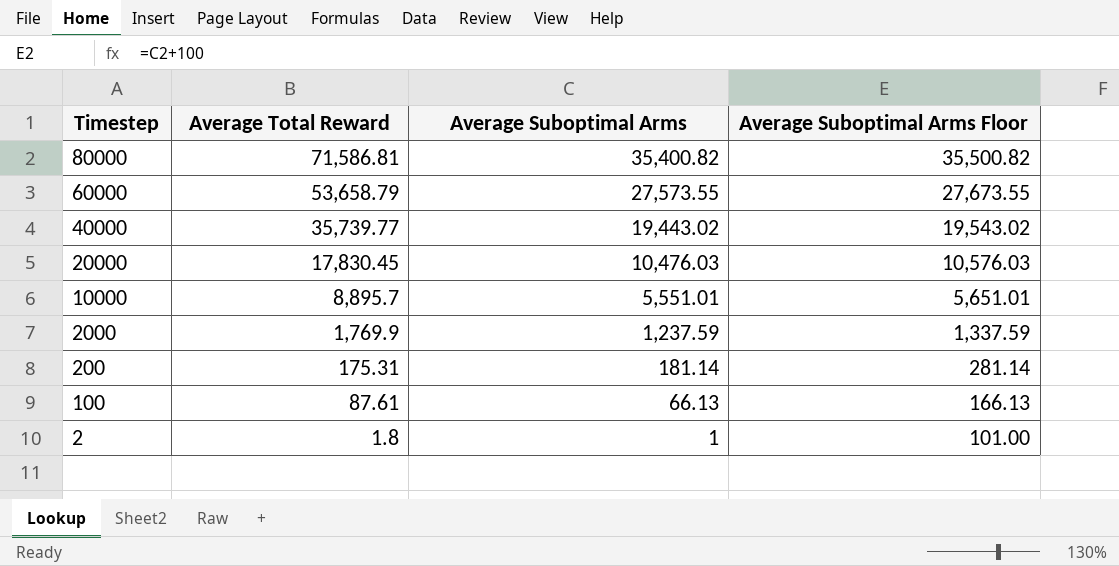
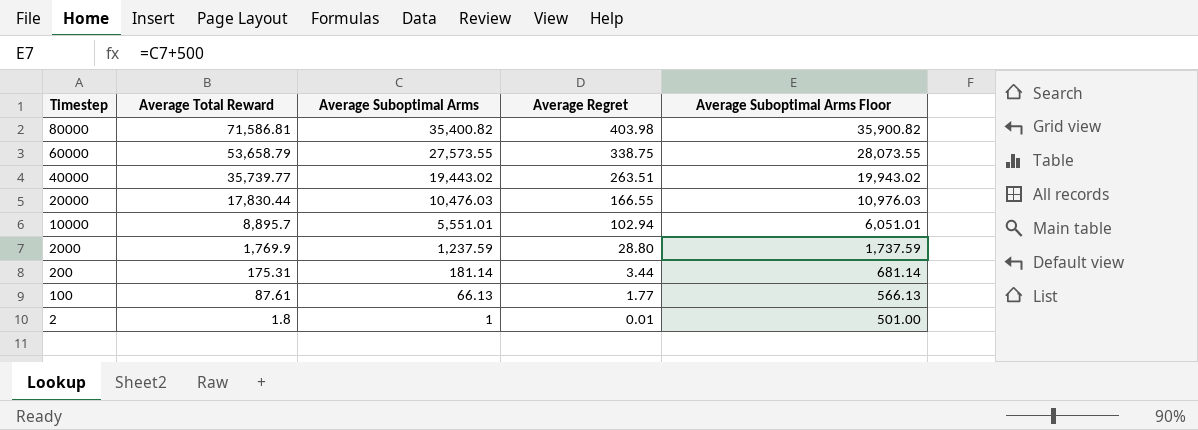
column Average Regret | position: none -> 4
column Average Suboptimal Arms Floor | formula: [Average Suboptimal Arms] + 100 -> [Average Suboptimal Arms] + 500
20000 | Average Total Reward: 17,830.45 -> 17,830.44

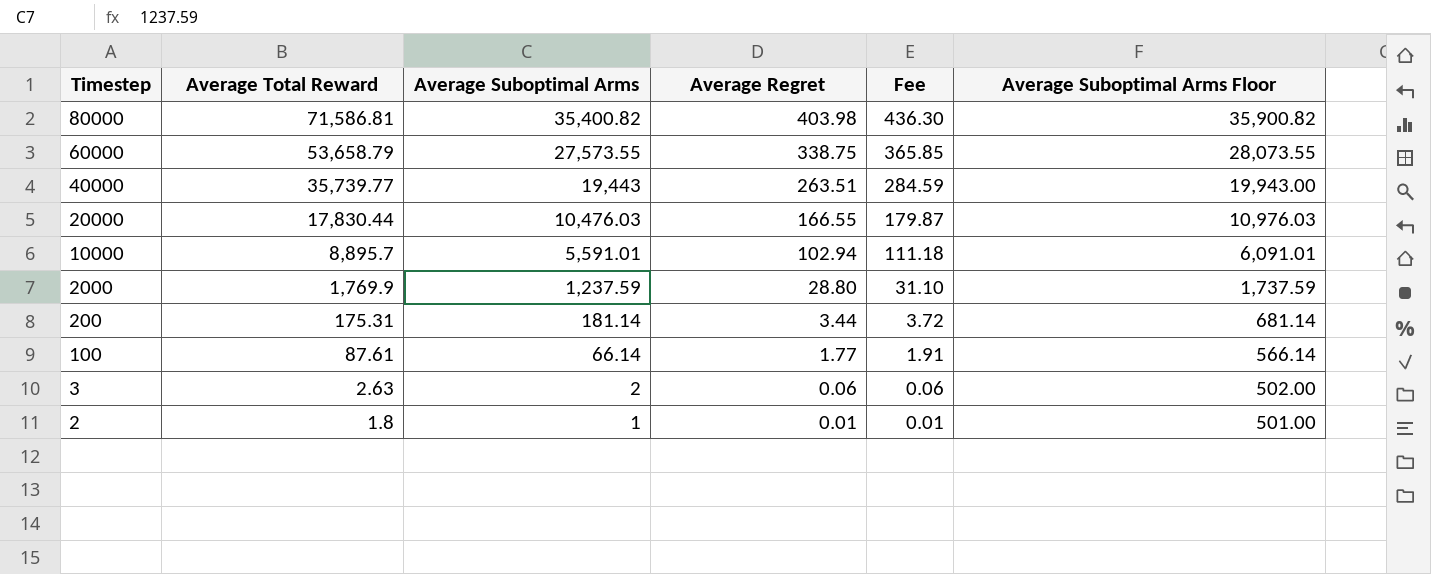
column Fee | formula: none -> [Average Regret] * 1.08
40000 | Average Suboptimal Arms: 19,443.02 -> 19,443
40000 | Average Suboptimal Arms Floor: 19,943.02 -> 19,943.00
10000 | Average Suboptimal Arms: 5,551.01 -> 5,591.01
10000 | Average Suboptimal Arms Floor: 6,051.01 -> 6,091.01
100 | Average Suboptimal Arms: 66.13 -> 66.14
100 | Average Suboptimal Arms Floor: 566.13 -> 566.14
row 3: none -> 2.63 | 2 | 0.06 | 0.06 | 502.00

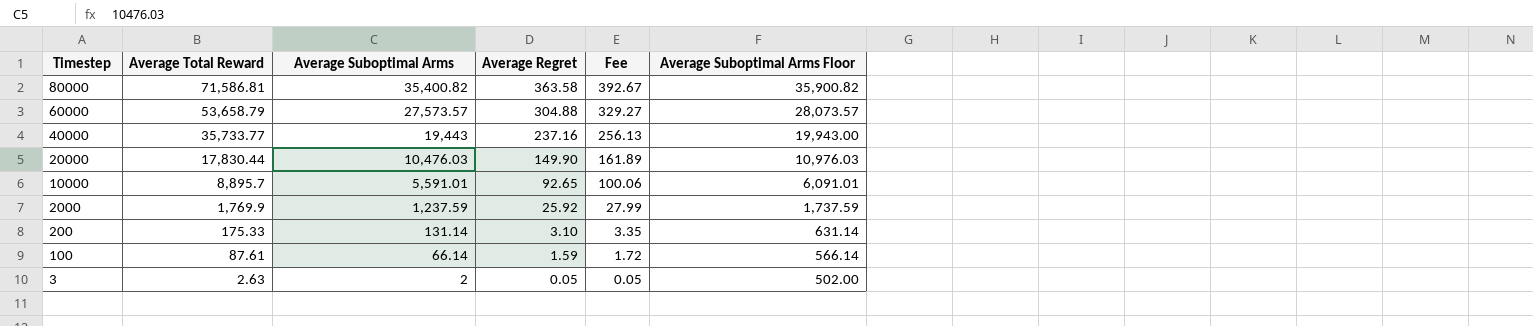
row 2: 1.8 | 1 | 0.01 | 0.01 | 501.00 -> none
80000 | Average Regret: 403.98 -> 363.58
80000 | Fee: 436.30 -> 392.67
60000 | Average Suboptimal Arms: 27,573.55 -> 27,573.57
60000 | Average Regret: 338.75 -> 304.88
60000 | Fee: 365.85 -> 329.27
60000 | Average Suboptimal Arms Floor: 28,073.55 -> 28,073.57
40000 | Average Total Reward: 35,739.77 -> 35,733.77
40000 | Average Regret: 263.51 -> 237.16
40000 | Fee: 284.59 -> 256.13
20000 | Average Regret: 166.55 -> 149.90
20000 | Fee: 179.87 -> 161.89
10000 | Average Regret: 102.94 -> 92.65
10000 | Fee: 111.18 -> 100.06
2000 | Average Regret: 28.80 -> 25.92
2000 | Fee: 31.10 -> 27.99
200 | Average Total Reward: 175.31 -> 175.33
200 | Average Suboptimal Arms: 181.14 -> 131.14
200 | Average Regret: 3.44 -> 3.10
200 | Fee: 3.72 -> 3.35
200 | Average Suboptimal Arms Floor: 681.14 -> 631.14
100 | Average Regret: 1.77 -> 1.59
100 | Fee: 1.91 -> 1.72
3 | Average Regret: 0.06 -> 0.05
3 | Fee: 0.06 -> 0.05

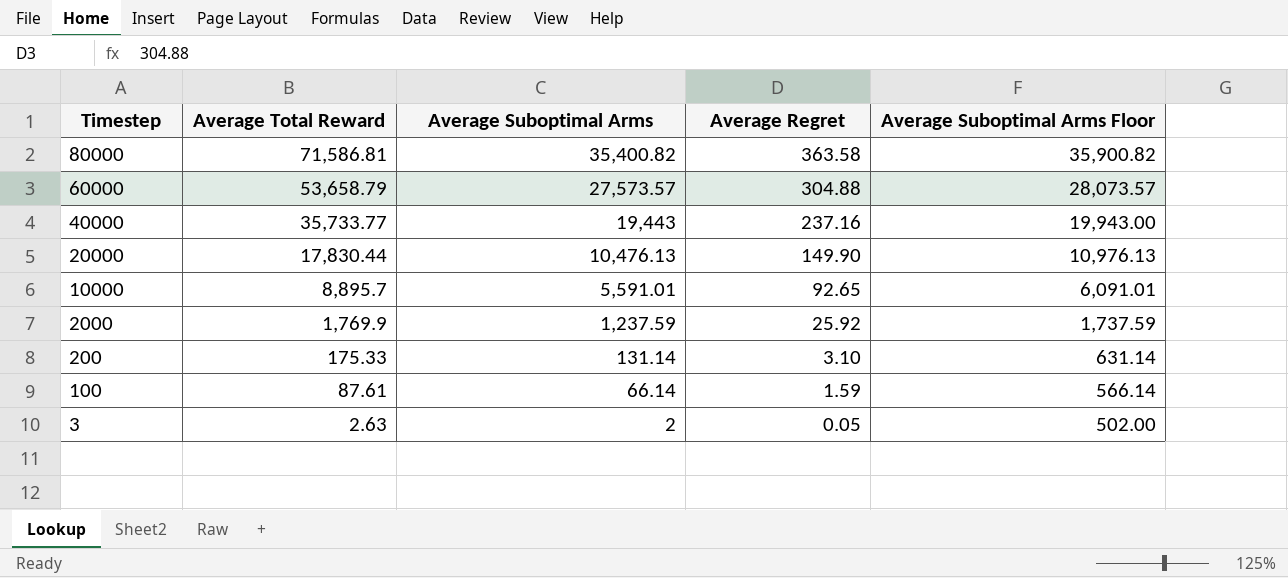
column Fee | formula: [Average Regret] * 1.08 -> none
20000 | Average Suboptimal Arms: 10,476.03 -> 10,476.13
20000 | Average Suboptimal Arms Floor: 10,976.03 -> 10,976.13

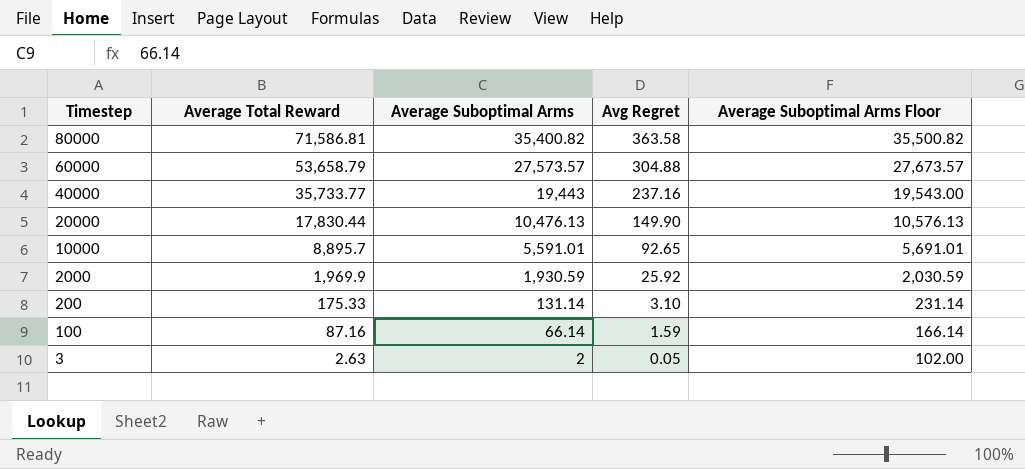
column name: Average Regret -> Avg Regret
column Average Suboptimal Arms Floor | formula: [Average Suboptimal Arms] + 500 -> [Average Suboptimal Arms] + 100
2000 | Average Total Reward: 1,769.9 -> 1,969.9
2000 | Average Suboptimal Arms: 1,237.59 -> 1,930.59
100 | Average Total Reward: 87.61 -> 87.16

